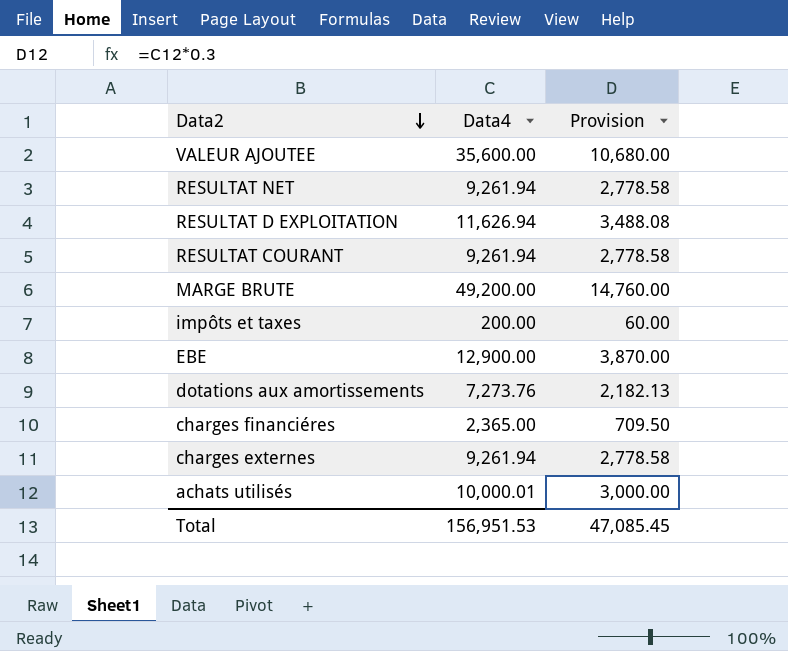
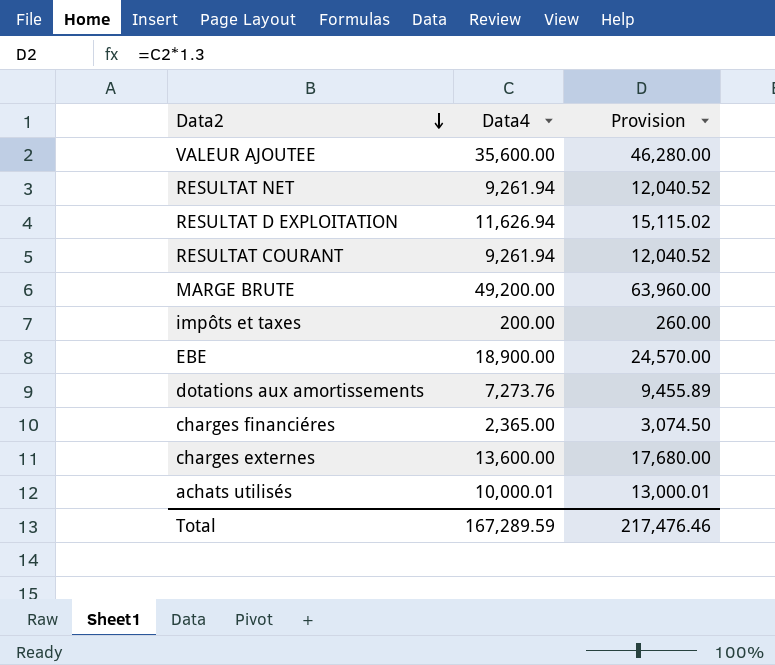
column Provision | formula: [Data4] * 0.3 -> [Data4] * 1.3
EBE | Data4: 12,900.00 -> 18,900.00
charges externes | Data4: 9,261.94 -> 13,600.00
Total | Data4: 156,951.53 -> 167,289.59
Total | Provision: 47,085.45 -> 217,476.46

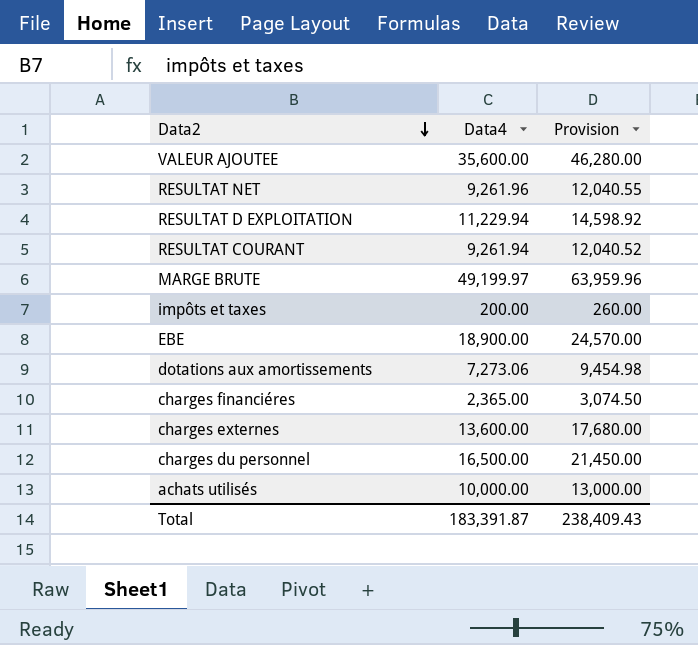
RESULTAT NET | Data4: 9,261.94 -> 9,261.96
RESULTAT NET | Provision: 12,040.52 -> 12,040.55
RESULTAT D EXPLOITATION | Data4: 11,626.94 -> 11,229.94
RESULTAT D EXPLOITATION | Provision: 15,115.02 -> 14,598.92
MARGE BRUTE | Data4: 49,200.00 -> 49,199.97
MARGE BRUTE | Provision: 63,960.00 -> 63,959.96
dotations aux amortissements | Data4: 7,273.76 -> 7,273.06
dotations aux amortissements | Provision: 9,455.89 -> 9,454.98
row charges du personnel: none -> 16,500.00 | 21,450.00
achats utilisés | Data4: 10,000.01 -> 10,000.00
achats utilisés | Provision: 13,000.01 -> 13,000.00
Total | Data4: 167,289.59 -> 183,391.87
Total | Provision: 217,476.46 -> 238,409.43

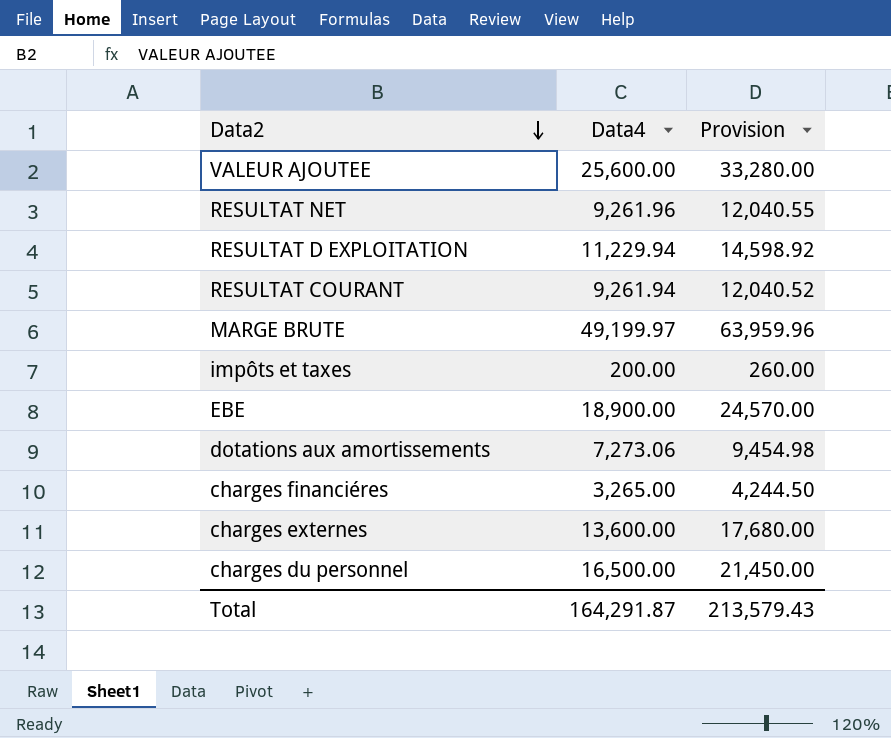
row achats utilisés: 10,000.00 | 13,000.00 -> none
VALEUR AJOUTEE | Data4: 35,600.00 -> 25,600.00
VALEUR AJOUTEE | Provision: 46,280.00 -> 33,280.00
charges financiéres | Data4: 2,365.00 -> 3,265.00
charges financiéres | Provision: 3,074.50 -> 4,244.50
Total | Data4: 183,391.87 -> 164,291.87
Total | Provision: 238,409.43 -> 213,579.43

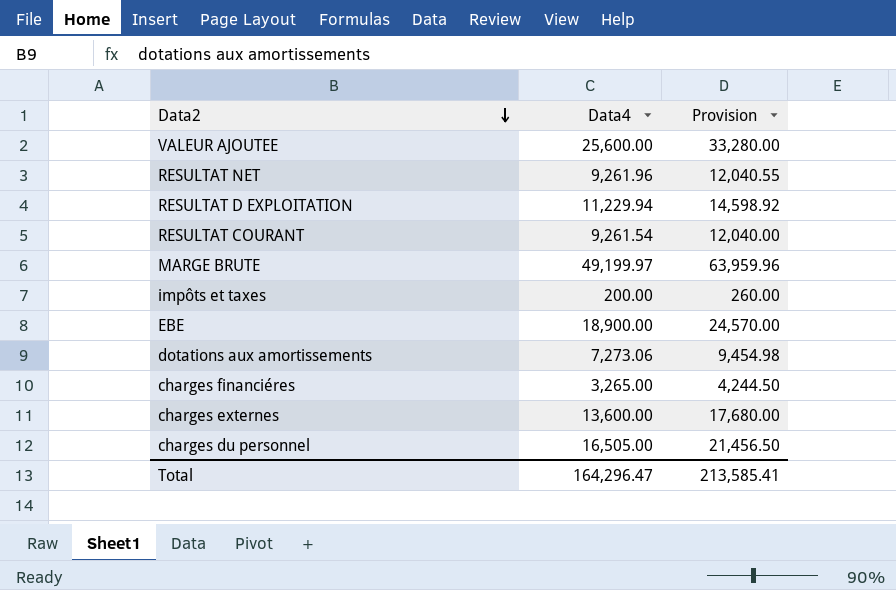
RESULTAT COURANT | Data4: 9,261.94 -> 9,261.54
RESULTAT COURANT | Provision: 12,040.52 -> 12,040.00
charges du personnel | Data4: 16,500.00 -> 16,505.00
charges du personnel | Provision: 21,450.00 -> 21,456.50
Total | Data4: 164,291.87 -> 164,296.47
Total | Provision: 213,579.43 -> 213,585.41

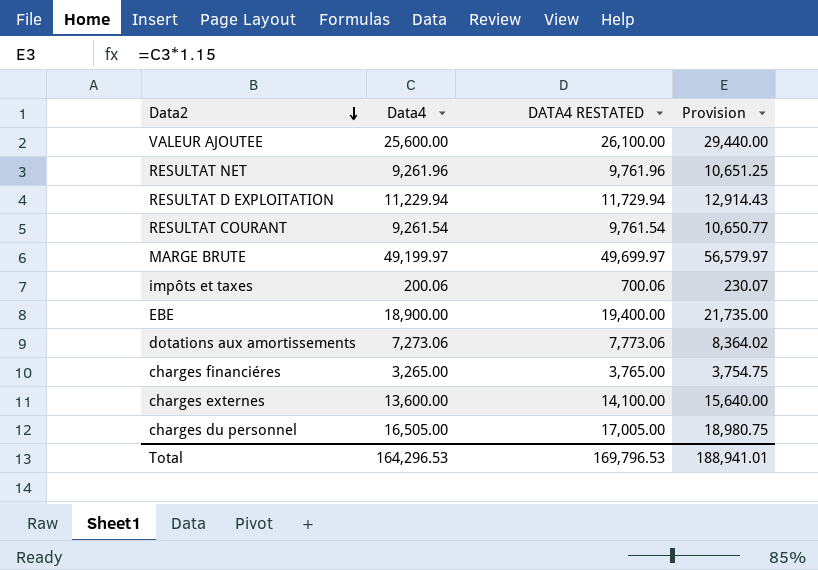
column DATA4 RESTATED | formula: none -> [Data4] + 500
column Provision | formula: [Data4] * 1.3 -> [Data4] * 1.15
impôts et taxes | Data4: 200.00 -> 200.06
Total | Data4: 164,296.47 -> 164,296.53
Total | Provision: 213,585.41 -> 188,941.01

